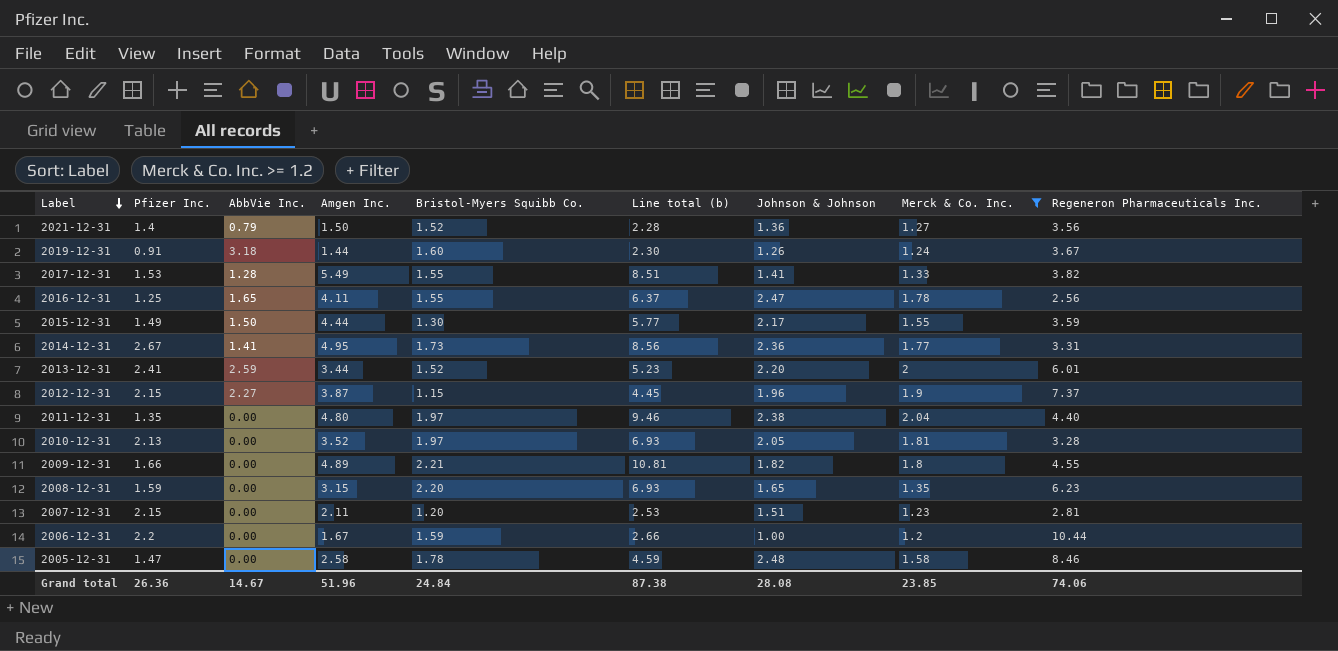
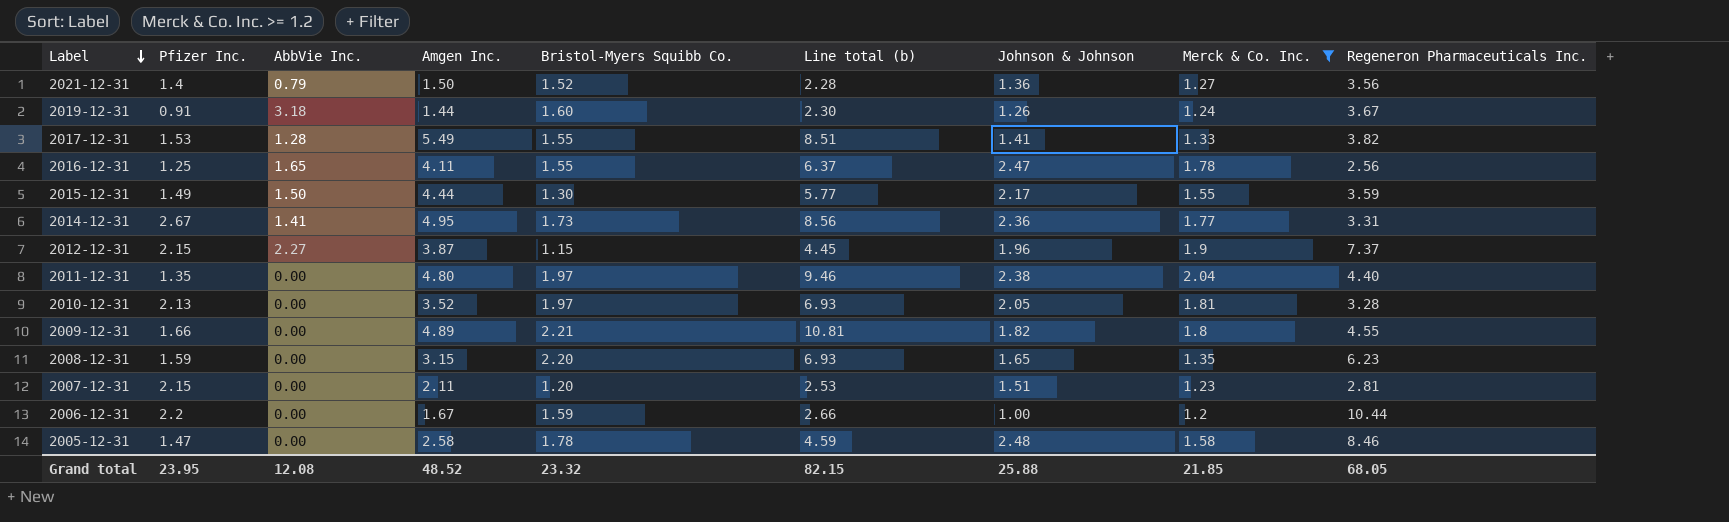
row 2013-12-31: 2.41 | 2.59 | 3.44 | 1.52 | 5.23 | 2.20 | 2 | 6.01 -> none
Grand total | Pfizer Inc.: 26.36 -> 23.95
Grand total | AbbVie Inc.: 14.67 -> 12.08
Grand total | Amgen Inc.: 51.96 -> 48.52
Grand total | Bristol-Myers Squibb Co.: 24.84 -> 23.32
Grand total | Line total (b): 87.38 -> 82.15
Grand total | Johnson & Johnson: 28.08 -> 25.88
Grand total | Merck & Co. Inc.: 23.85 -> 21.85
Grand total | Regeneron Pharmaceuticals Inc.: 74.06 -> 68.05

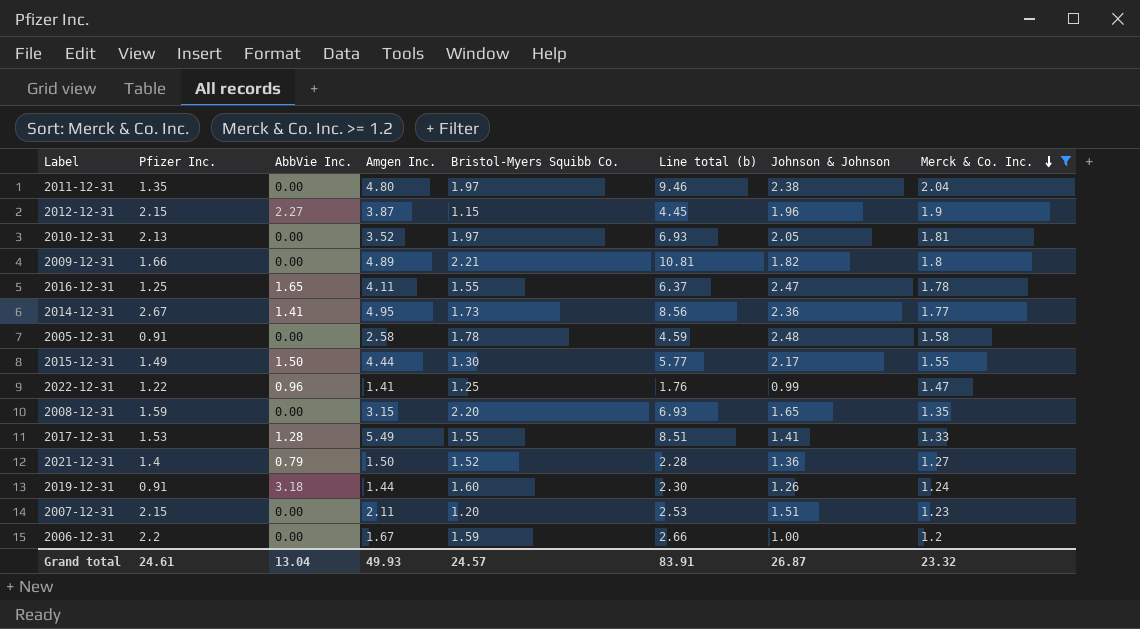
row order: Label descending -> Merck & Co. Inc. descending
column Regeneron Pharmaceuticals Inc. | position: 9 -> none
2005-12-31 | Pfizer Inc.: 1.47 -> 0.91
row 2022-12-31: none -> 1.22 | 0.96 | 1.41 | 1.25 | 1.76 | 0.99 | 1.47
Grand total | Pfizer Inc.: 23.95 -> 24.61
Grand total | AbbVie Inc.: 12.08 -> 13.04
Grand total | Amgen Inc.: 48.52 -> 49.93
Grand total | Bristol-Myers Squibb Co.: 23.32 -> 24.57
Grand total | Line total (b): 82.15 -> 83.91
Grand total | Johnson & Johnson: 25.88 -> 26.87
Grand total | Merck & Co. Inc.: 21.85 -> 23.32

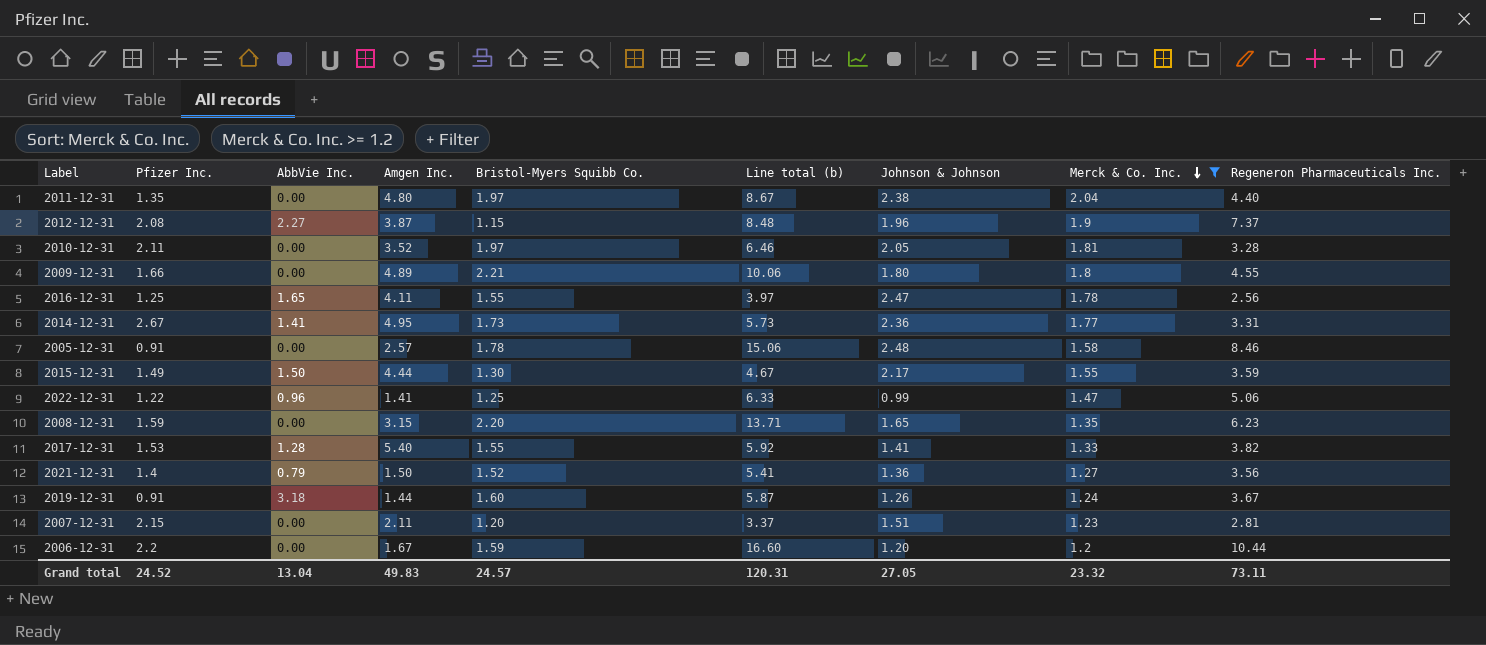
column Line total (b) | formula: [Amgen Inc.] * [Bristol-Myers Squibb Co.] -> [Bristol-Myers Squibb Co.] * [Regeneron Pharmaceuticals Inc.]
column Regeneron Pharmaceuticals Inc. | position: none -> 9
2012-12-31 | Pfizer Inc.: 2.15 -> 2.08
2010-12-31 | Pfizer Inc.: 2.13 -> 2.11
2009-12-31 | Johnson & Johnson: 1.82 -> 1.80
2005-12-31 | Amgen Inc.: 2.58 -> 2.57
2017-12-31 | Amgen Inc.: 5.49 -> 5.40
2006-12-31 | Johnson & Johnson: 1.00 -> 1.20
Grand total | Pfizer Inc.: 24.61 -> 24.52
Grand total | Amgen Inc.: 49.93 -> 49.83
Grand total | Line total (b): 83.91 -> 120.31
Grand total | Johnson & Johnson: 26.87 -> 27.05

